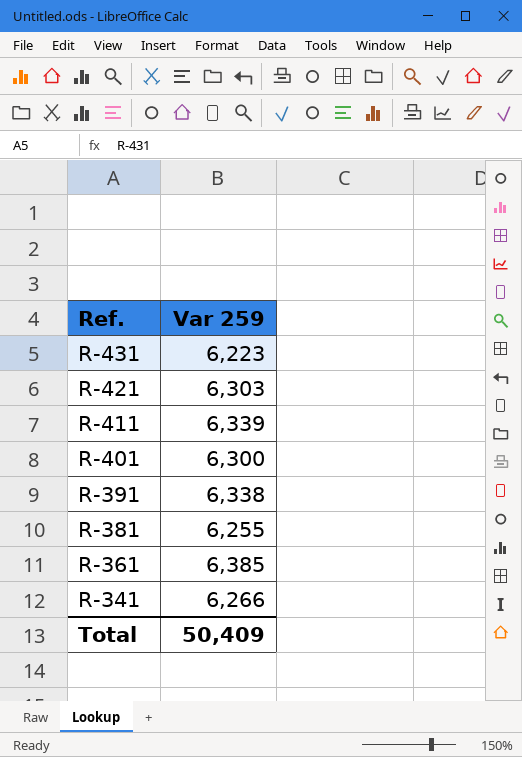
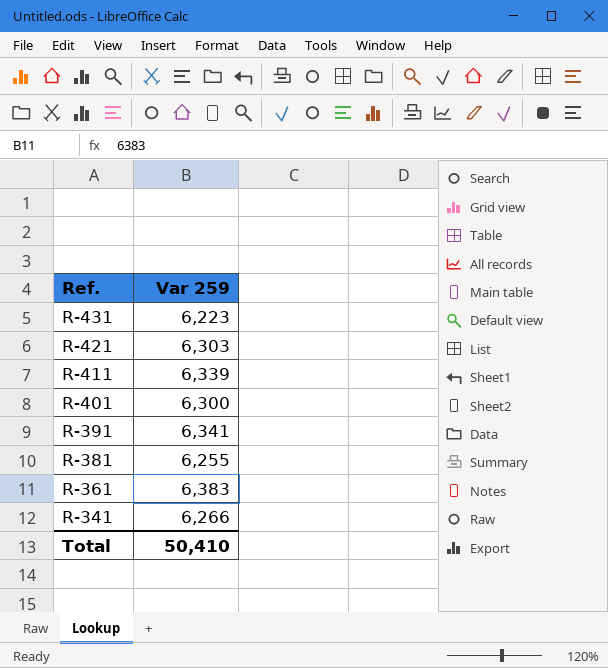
R-391 | Var 259: 6,338 -> 6,341
R-361 | Var 259: 6,385 -> 6,383
Total | Var 259: 50,409 -> 50,410

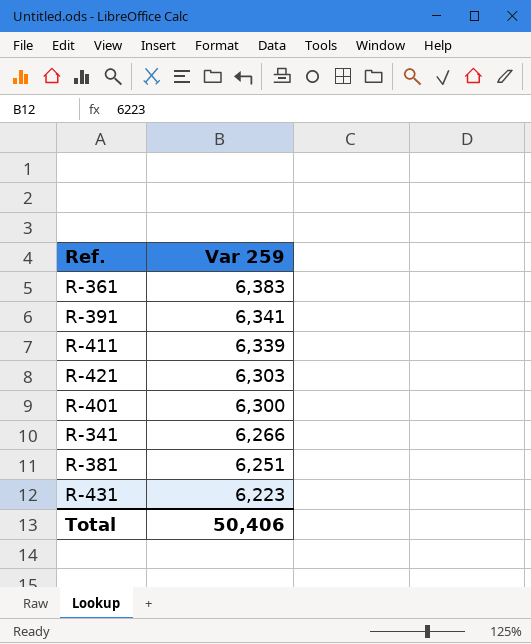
row order: Ref. descending -> Var 259 descending
R-381 | Var 259: 6,255 -> 6,251
Total | Var 259: 50,410 -> 50,406

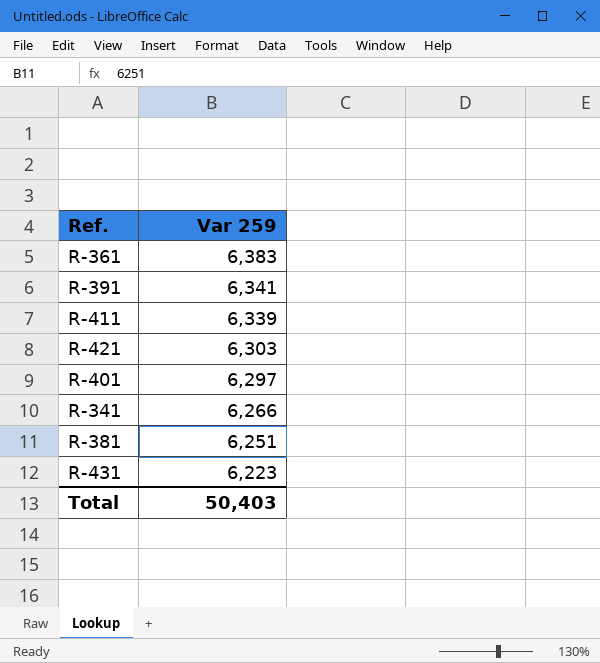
R-401 | Var 259: 6,300 -> 6,297
Total | Var 259: 50,406 -> 50,403

